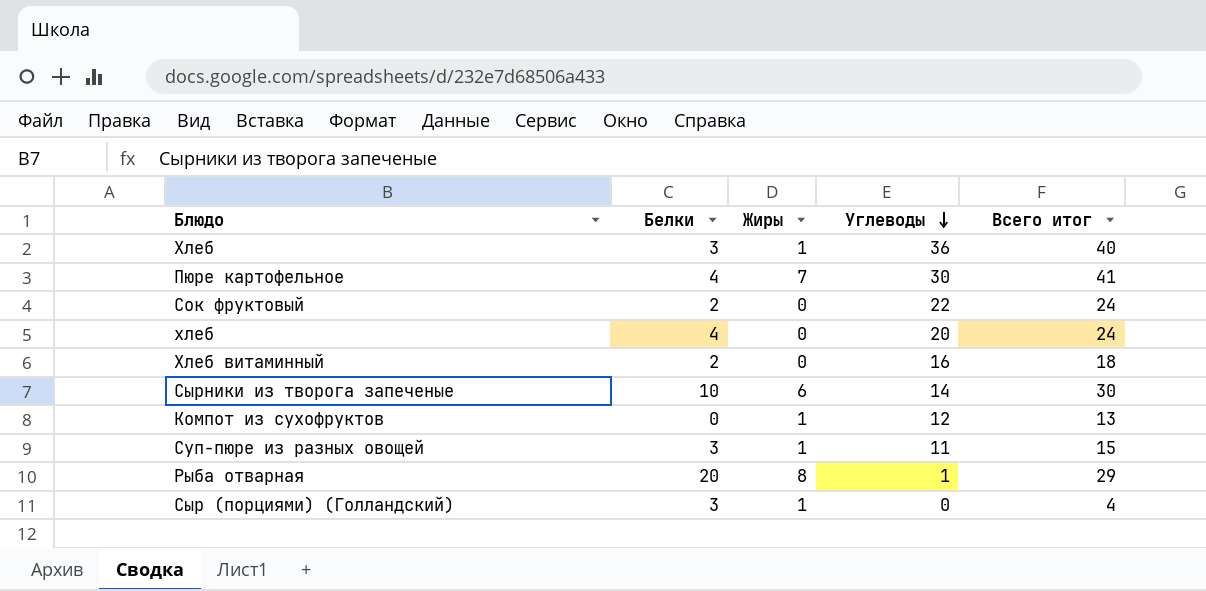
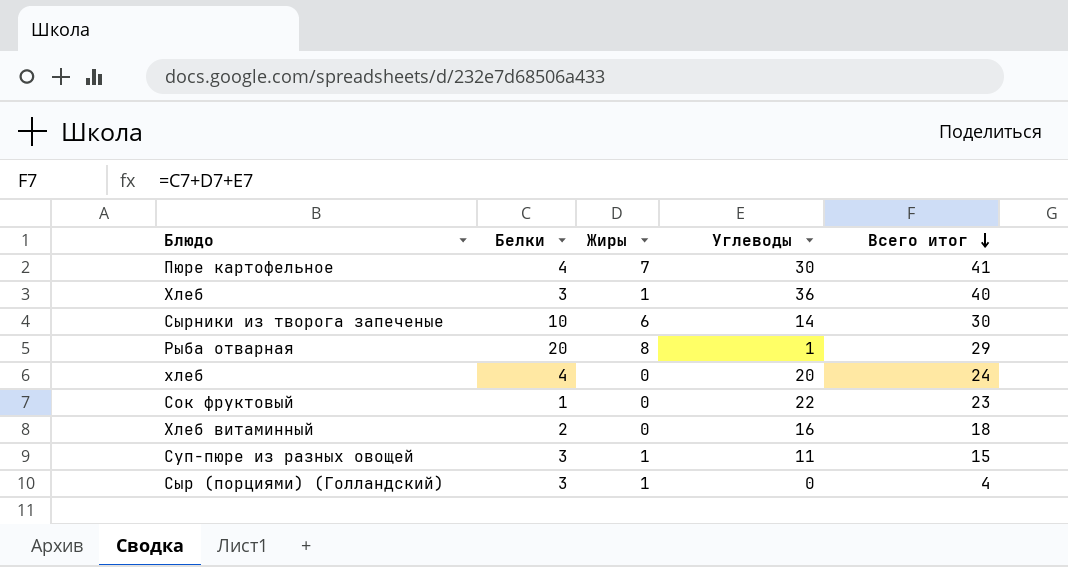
row order: Углеводы descending -> Всего итог descending
row Компот из сухофруктов: 0 | 1 | 12 | 13 -> none
Сок фруктовый | Белки: 2 -> 1
Сок фруктовый | Всего итог: 24 -> 23

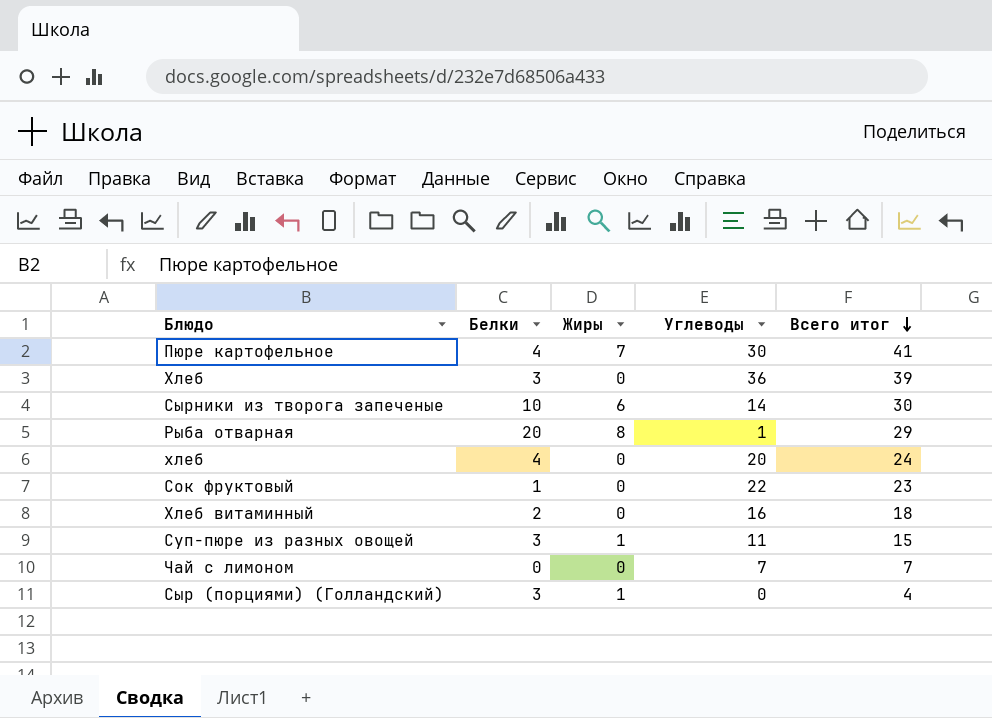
Хлеб | Жиры: 1 -> 0
Хлеб | Всего итог: 40 -> 39
row Чай с лимоном: none -> 0 | 0 | 7 | 7

